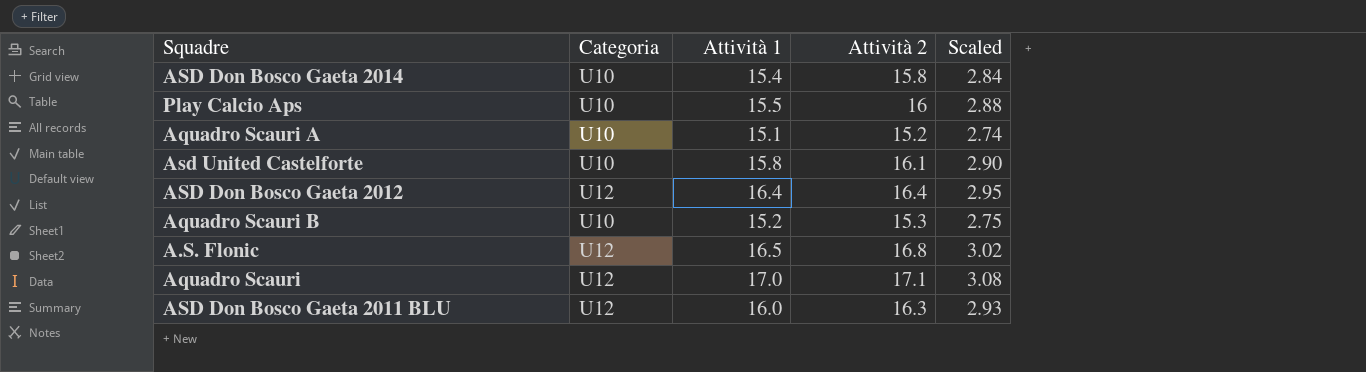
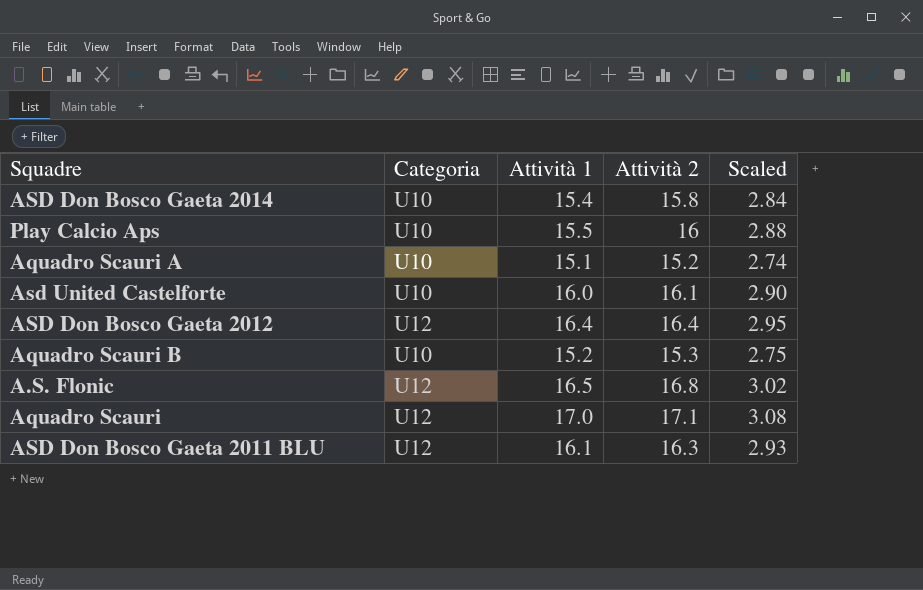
Asd United Castelforte | Attività 1: 15.8 -> 16.0
ASD Don Bosco Gaeta 2011 BLU | Attività 1: 16.0 -> 16.1

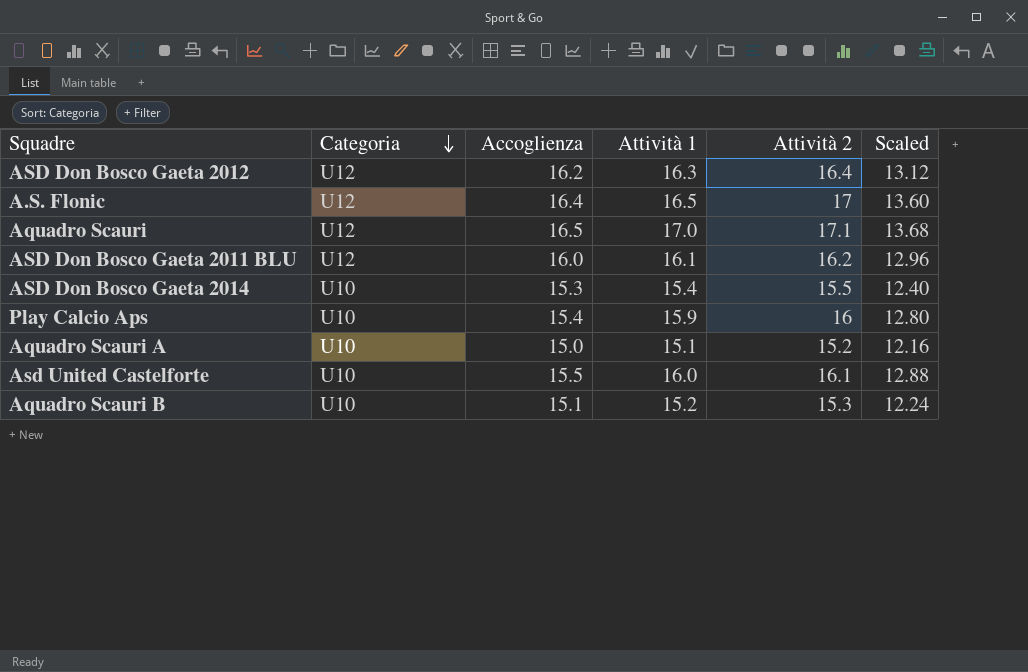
row order: none -> Categoria descending
column Accoglienza | position: none -> 3
column Scaled | formula: [Attività 2] * 0.18 -> [Attività 2] * 0.8
ASD Don Bosco Gaeta 2012 | Attività 1: 16.4 -> 16.3
A.S. Flonic | Attività 2: 16.8 -> 17
ASD Don Bosco Gaeta 2011 BLU | Attività 2: 16.3 -> 16.2
ASD Don Bosco Gaeta 2014 | Attività 2: 15.8 -> 15.5
Play Calcio Aps | Attività 1: 15.5 -> 15.9

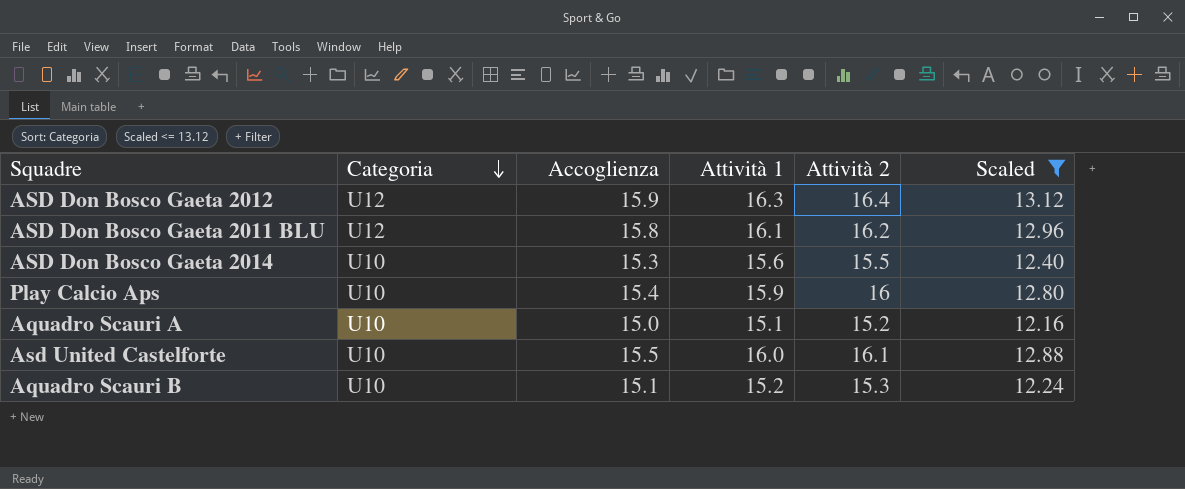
filter: none -> Scaled <= 13.12
ASD Don Bosco Gaeta 2012 | Accoglienza: 16.2 -> 15.9
ASD Don Bosco Gaeta 2011 BLU | Accoglienza: 16.0 -> 15.8
ASD Don Bosco Gaeta 2014 | Attività 1: 15.4 -> 15.6

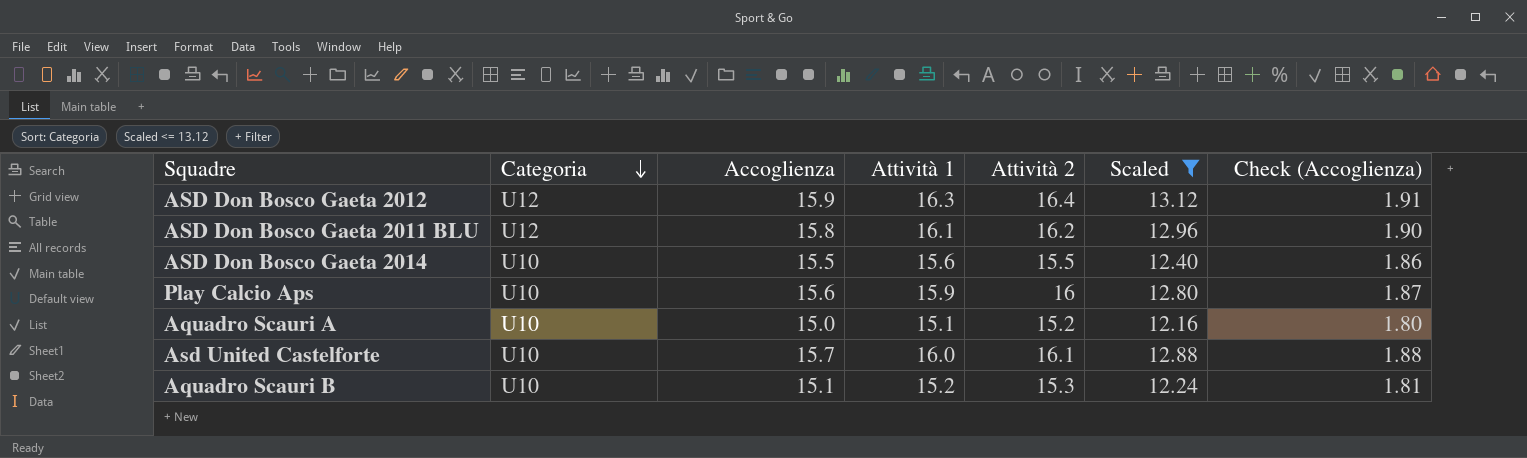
column Check (Accoglienza) | formula: none -> [Accoglienza] * 0.12
ASD Don Bosco Gaeta 2014 | Accoglienza: 15.3 -> 15.5
Play Calcio Aps | Accoglienza: 15.4 -> 15.6
Asd United Castelforte | Accoglienza: 15.5 -> 15.7

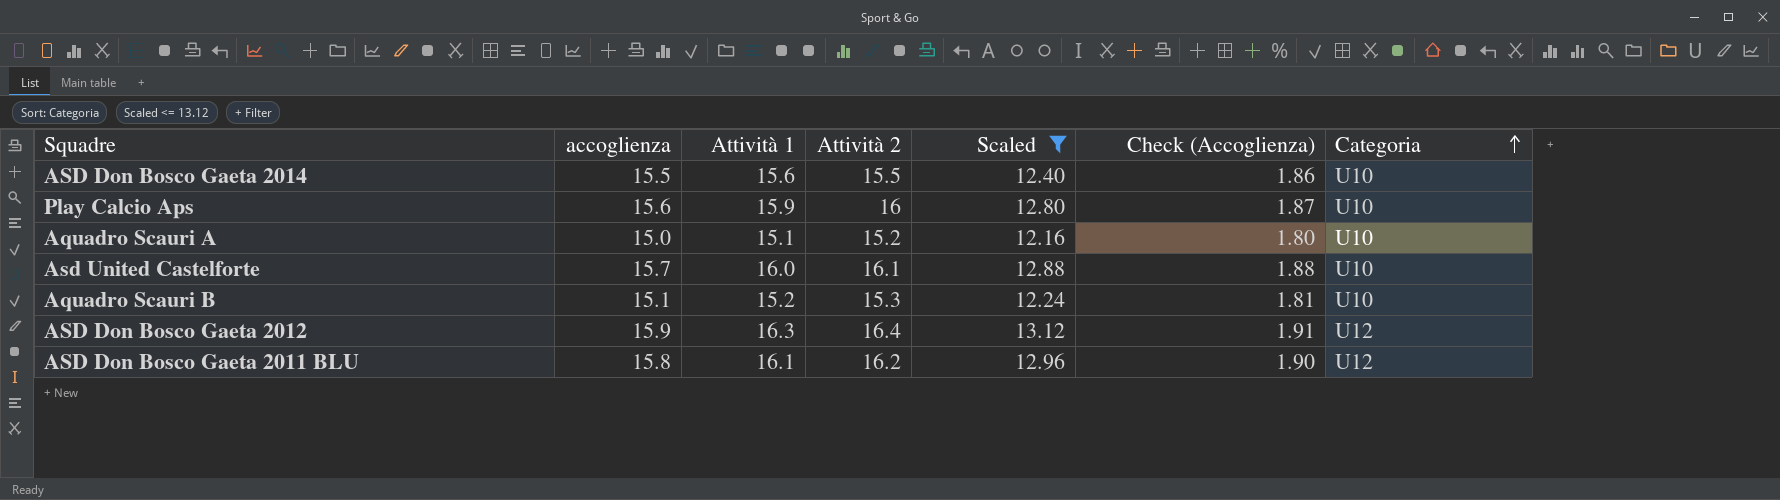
row order: Categoria descending -> Categoria ascending
column name: Accoglienza -> accoglienza
column Categoria | position: 2 -> 7

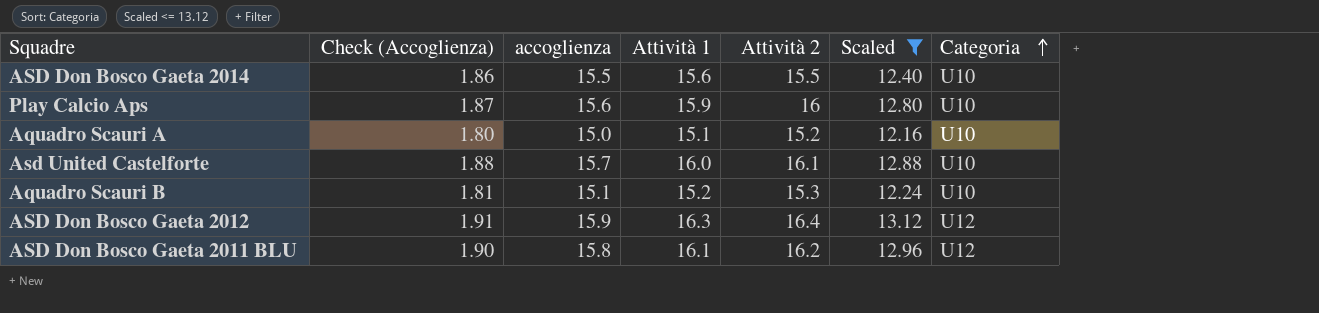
column Check (Accoglienza) | position: 6 -> 2

